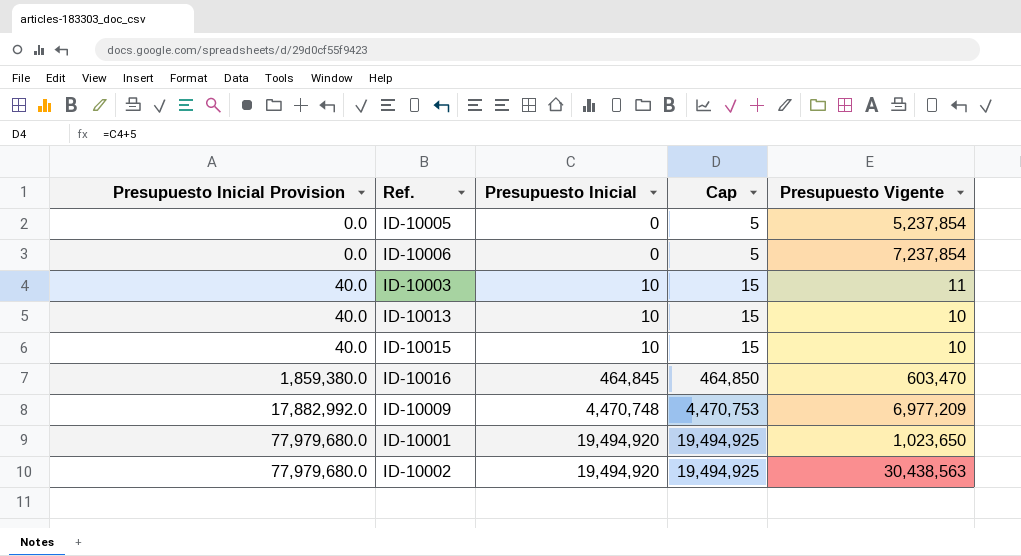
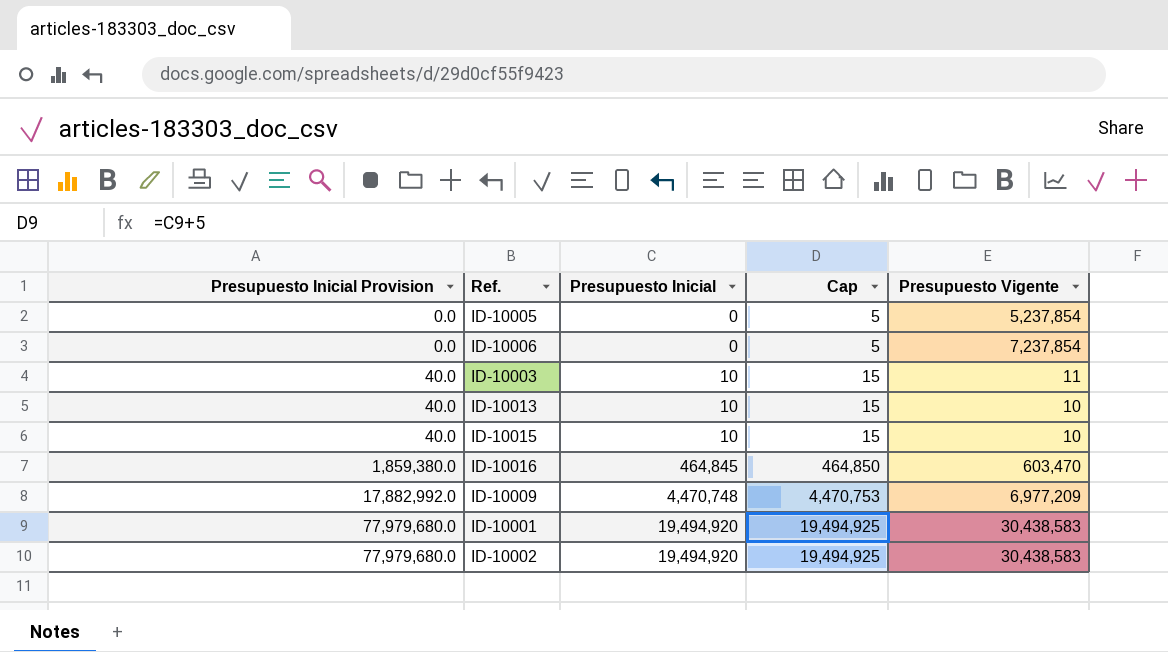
ID-10001 | Presupuesto Vigente: 1,023,650 -> 30,438,583
ID-10002 | Presupuesto Vigente: 30,438,563 -> 30,438,583

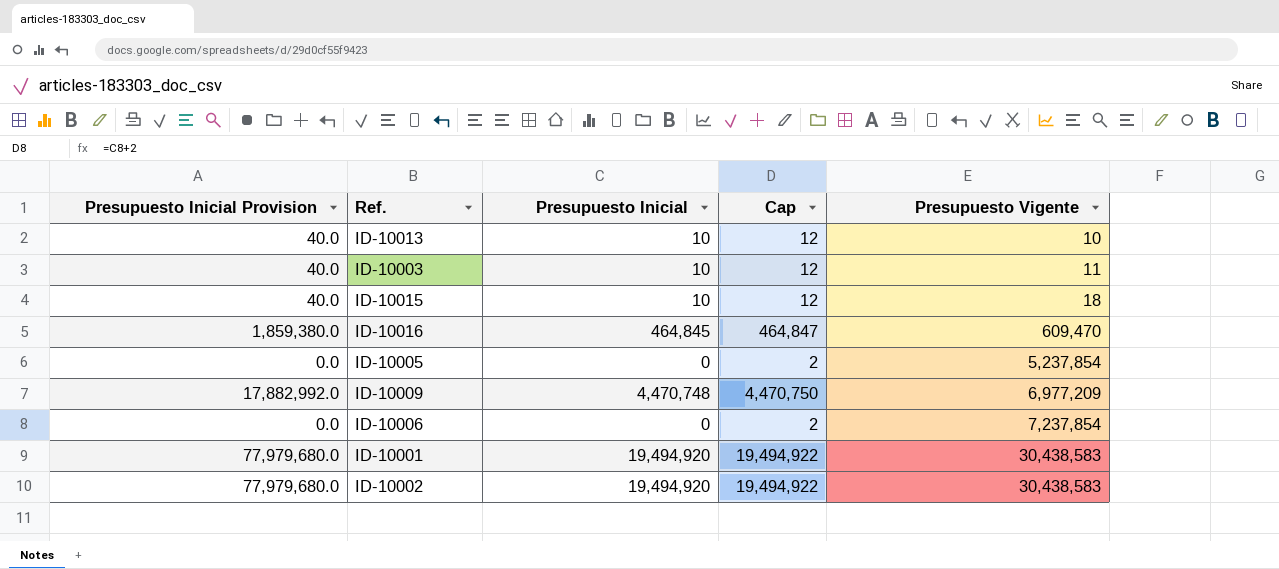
row order: Presupuesto Inicial Provision ascending -> Presupuesto Vigente ascending
column Cap | formula: [Presupuesto Inicial] + 5 -> [Presupuesto Inicial] + 2
ID-10015 | Presupuesto Vigente: 10 -> 18
ID-10016 | Presupuesto Vigente: 603,470 -> 609,470

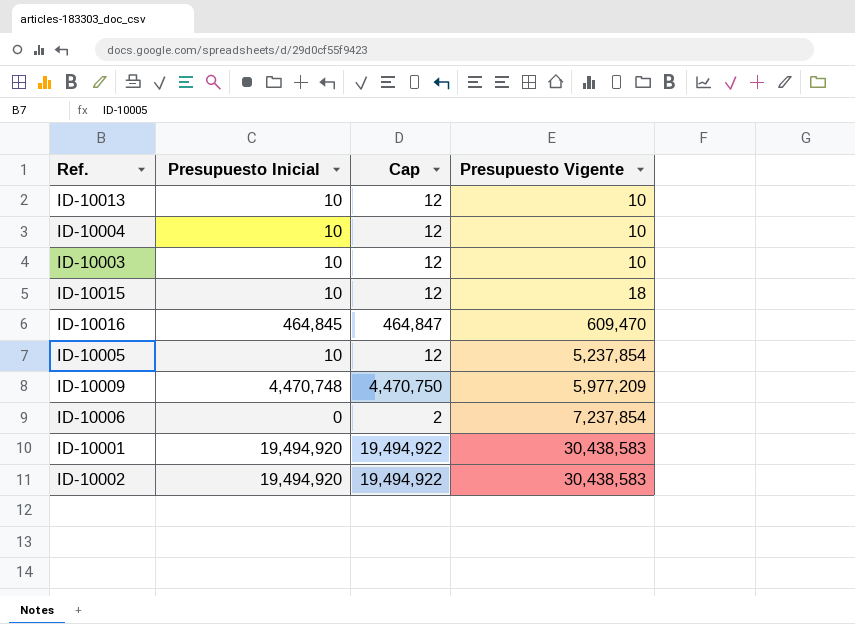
column Presupuesto Inicial Provision | formula: [Presupuesto Inicial] * 4 -> none
row ID-10004: none -> 10 | 12 | 10
ID-10003 | Presupuesto Vigente: 11 -> 10
ID-10005 | Presupuesto Inicial: 0 -> 10
ID-10005 | Cap: 2 -> 12
ID-10009 | Presupuesto Vigente: 6,977,209 -> 5,977,209

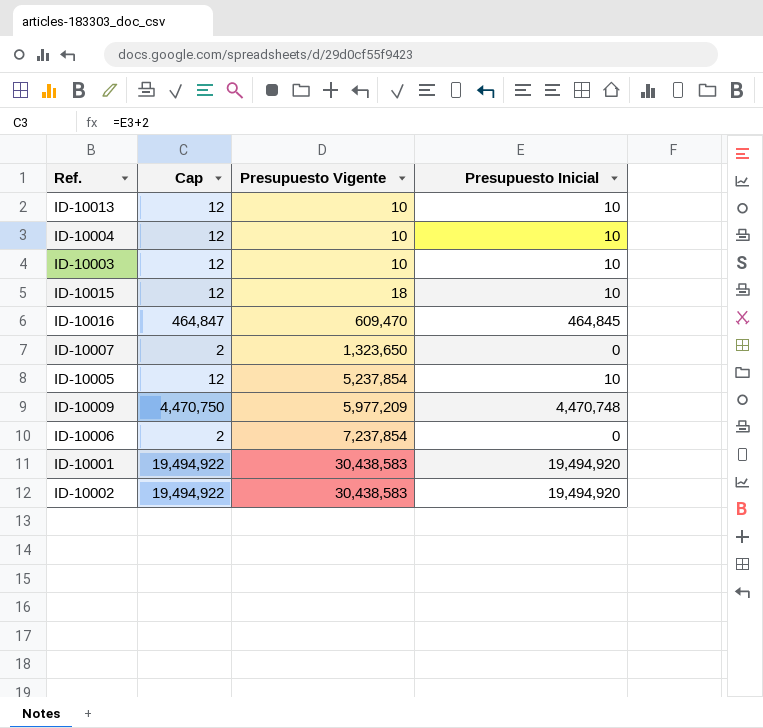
column Presupuesto Inicial | position: 2 -> 4
row ID-10007: none -> 2 | 1,323,650 | 0

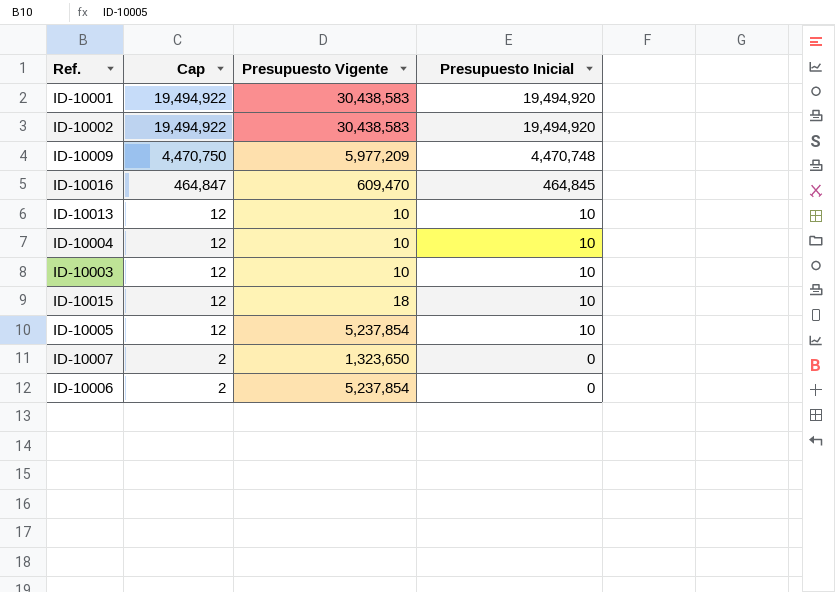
row order: Presupuesto Vigente ascending -> Cap descending
ID-10006 | Presupuesto Vigente: 7,237,854 -> 5,237,854

